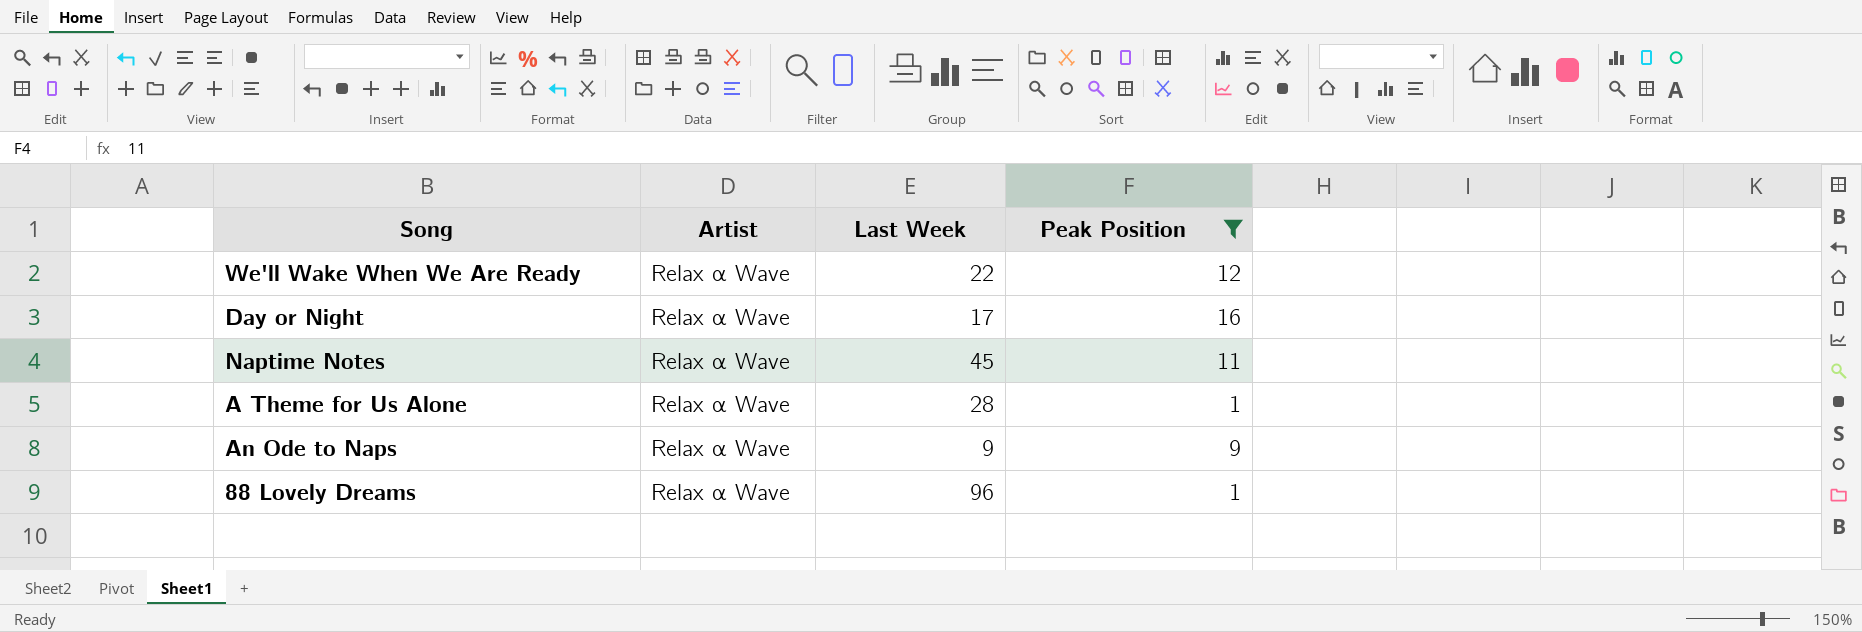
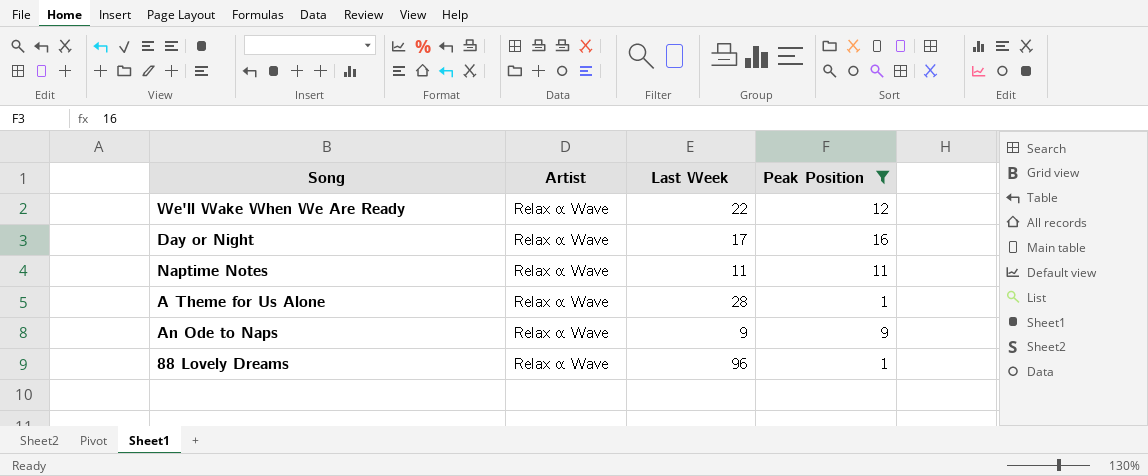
Naptime Notes | Last Week: 45 -> 11

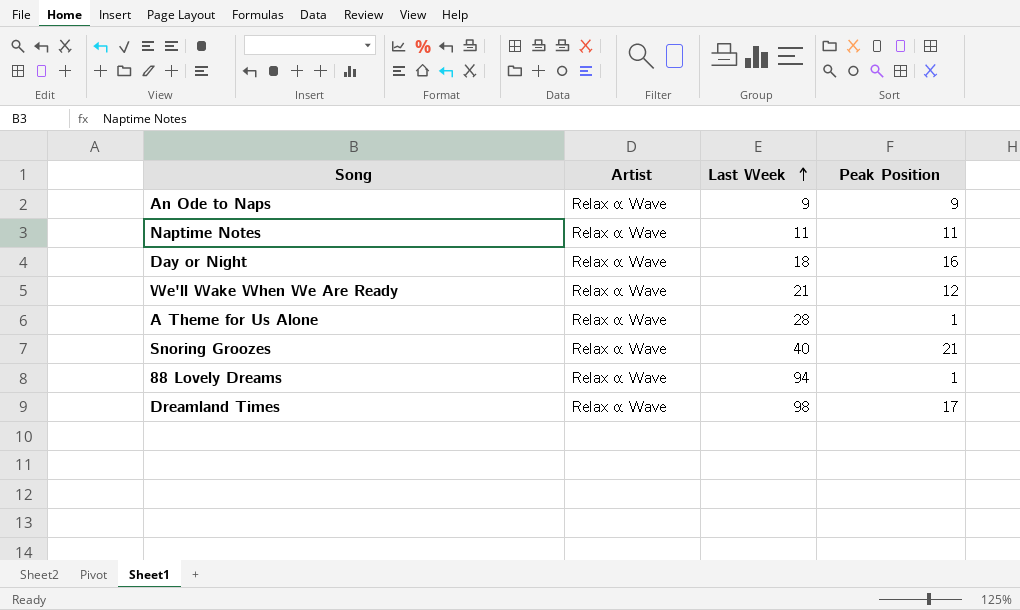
filter: Peak Position <= 16 -> none
row order: none -> Last Week ascending
Day or Night | Last Week: 17 -> 18
We'll Wake When We Are Ready | Last Week: 22 -> 21
88 Lovely Dreams | Last Week: 96 -> 94

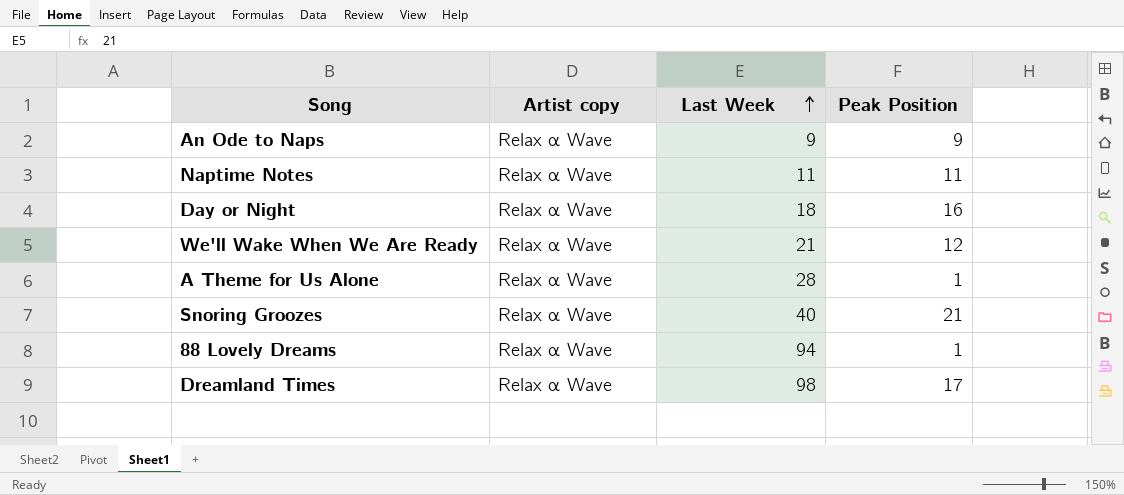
column name: Artist -> Artist copy

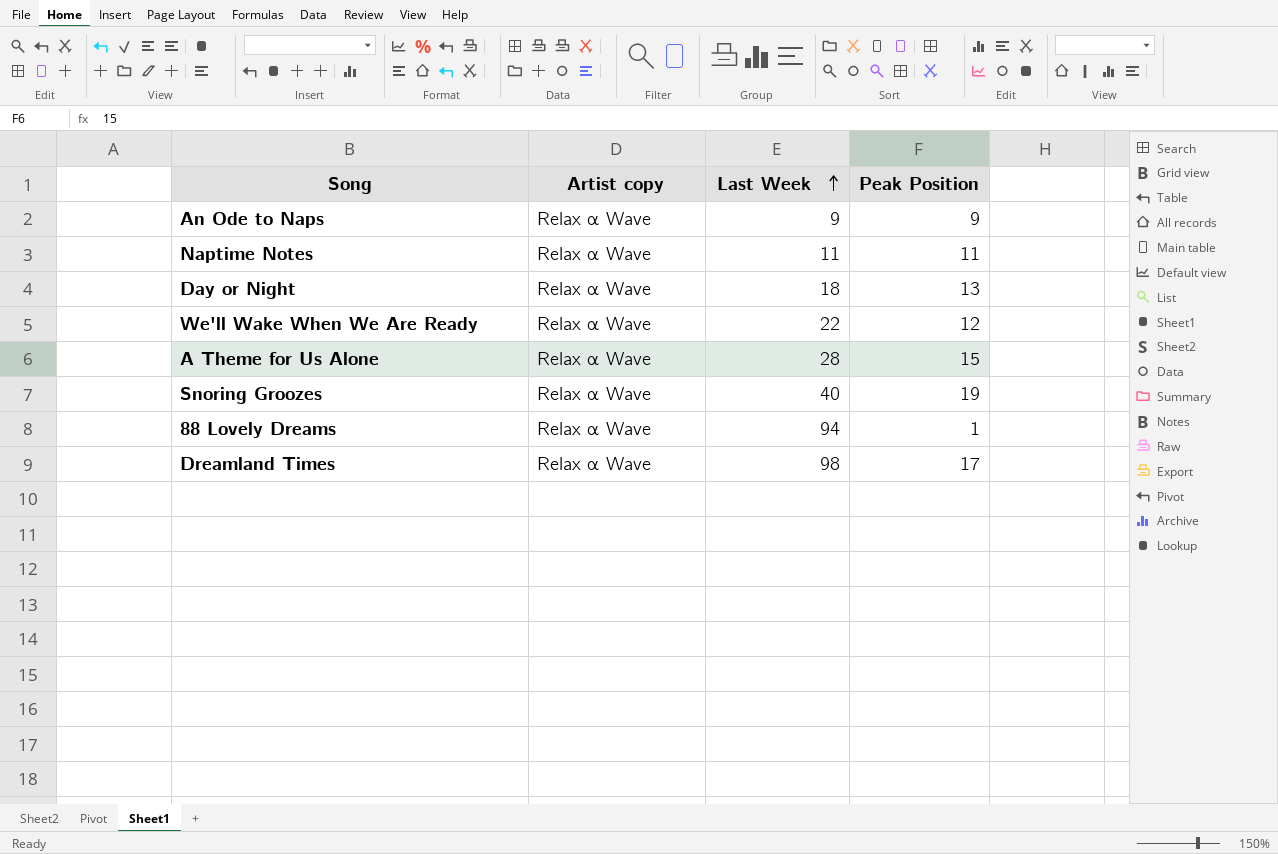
Day or Night | Peak Position: 16 -> 13
We'll Wake When We Are Ready | Last Week: 21 -> 22
A Theme for Us Alone | Peak Position: 1 -> 15
Snoring Groozes | Peak Position: 21 -> 19

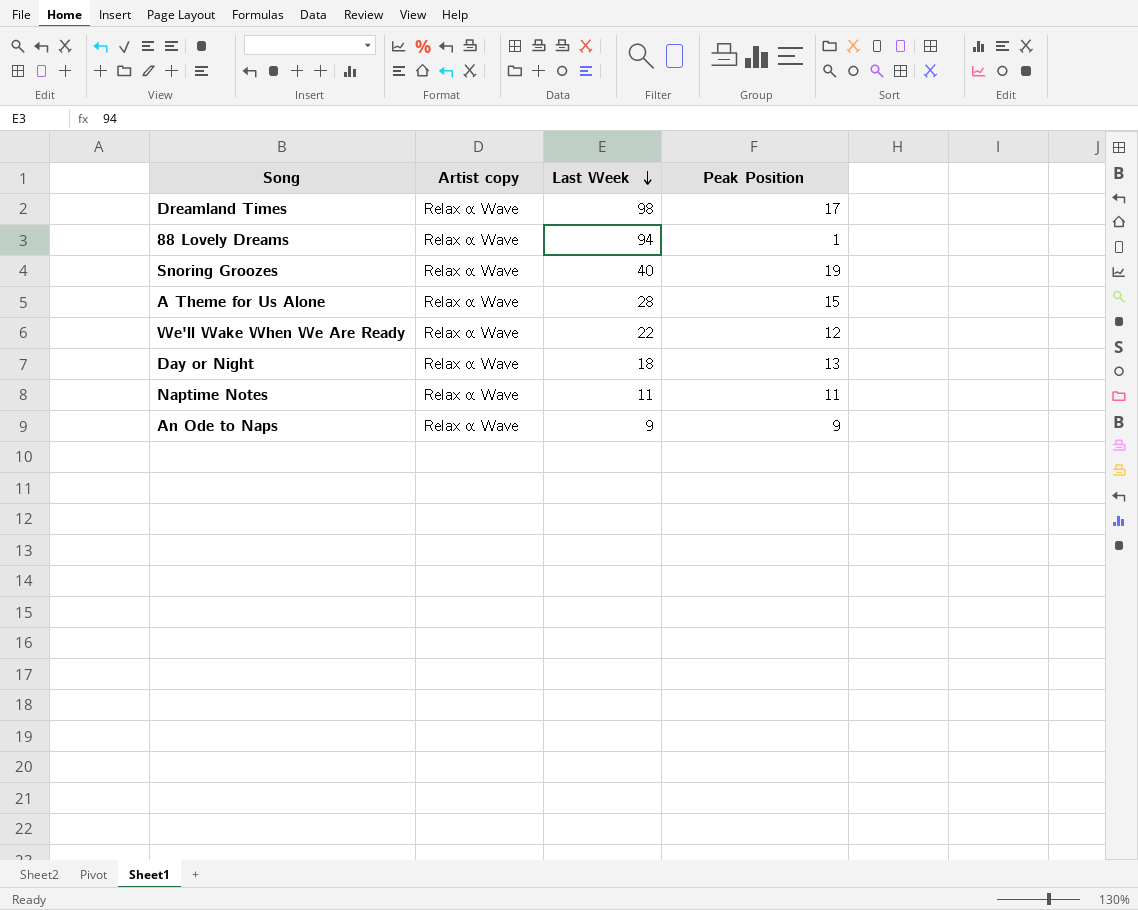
row order: Last Week ascending -> Last Week descending

